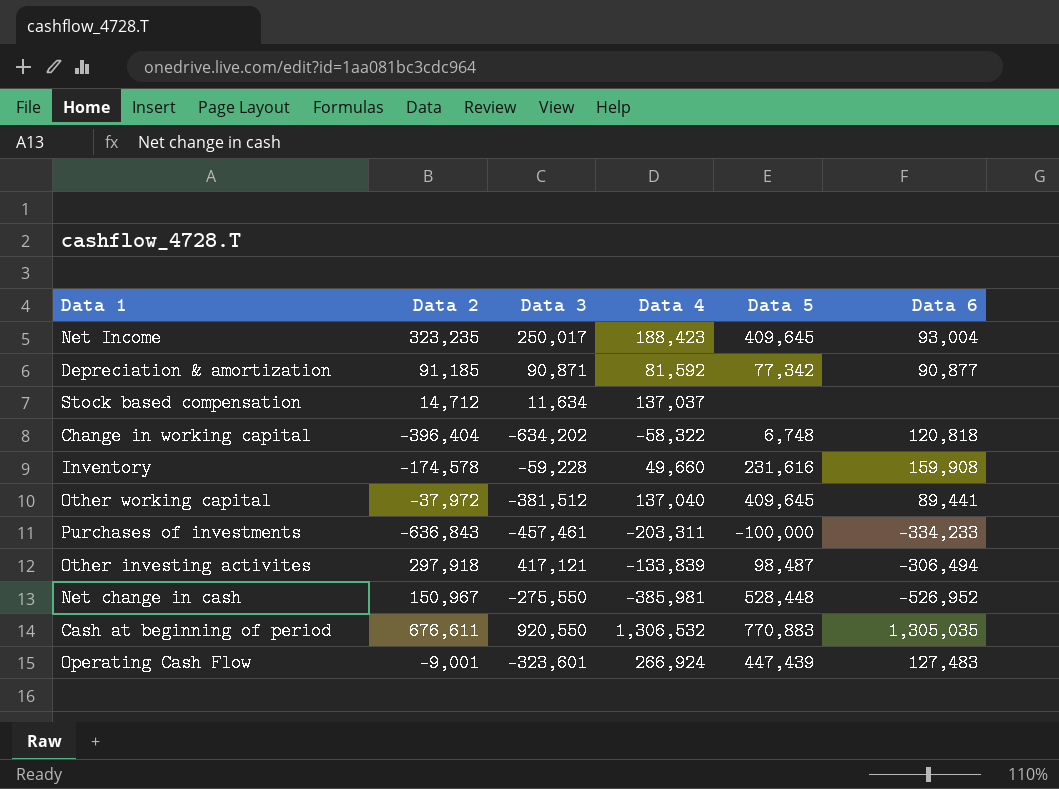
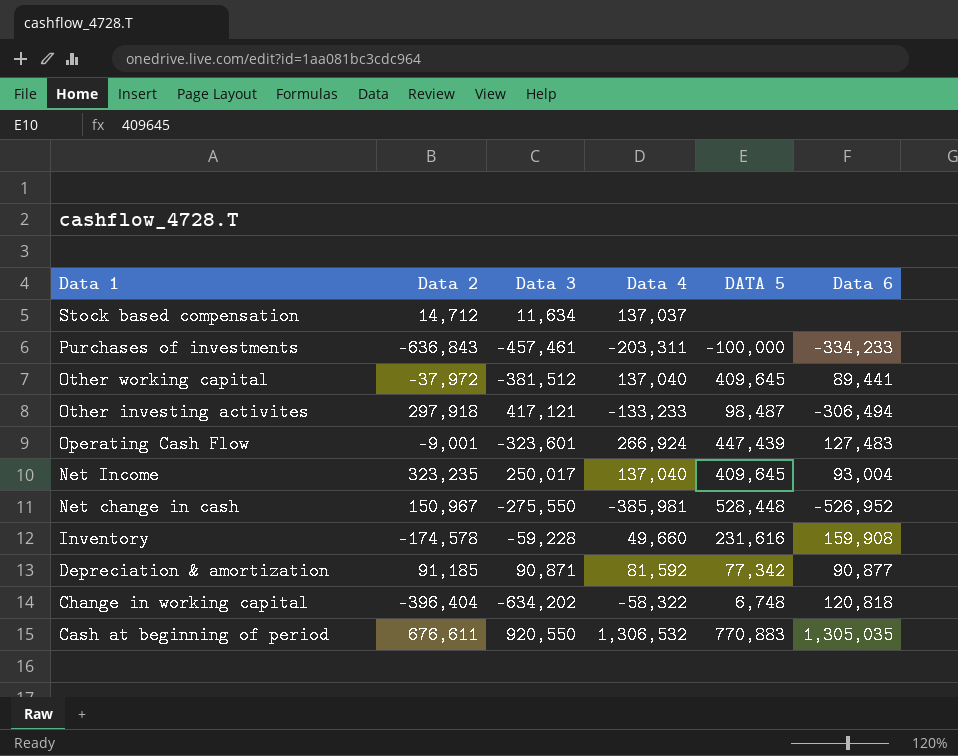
row order: none -> Data 1 descending
column name: Data 5 -> DATA 5
Other investing activites | Data 4: -133,839 -> -133,233
Net Income | Data 4: 188,423 -> 137,040

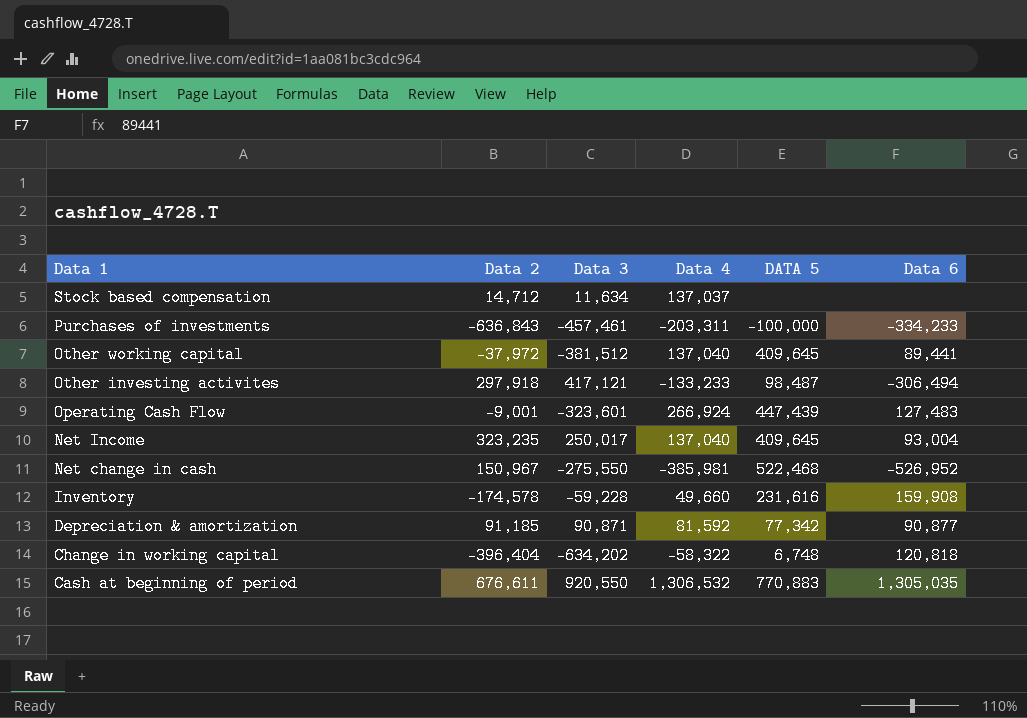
Net change in cash | DATA 5: 528,448 -> 522,468

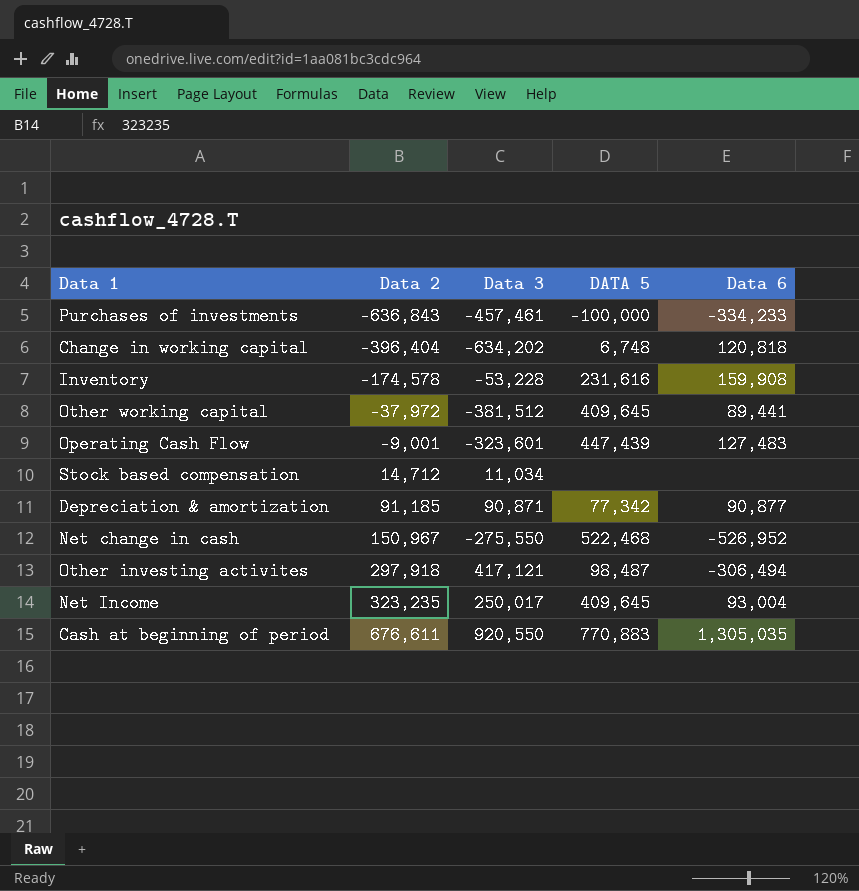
row order: Data 1 descending -> Data 2 ascending
column Data 4 | position: 4 -> none
Inventory | Data 3: -59,228 -> -53,228
Stock based compensation | Data 3: 11,634 -> 11,034

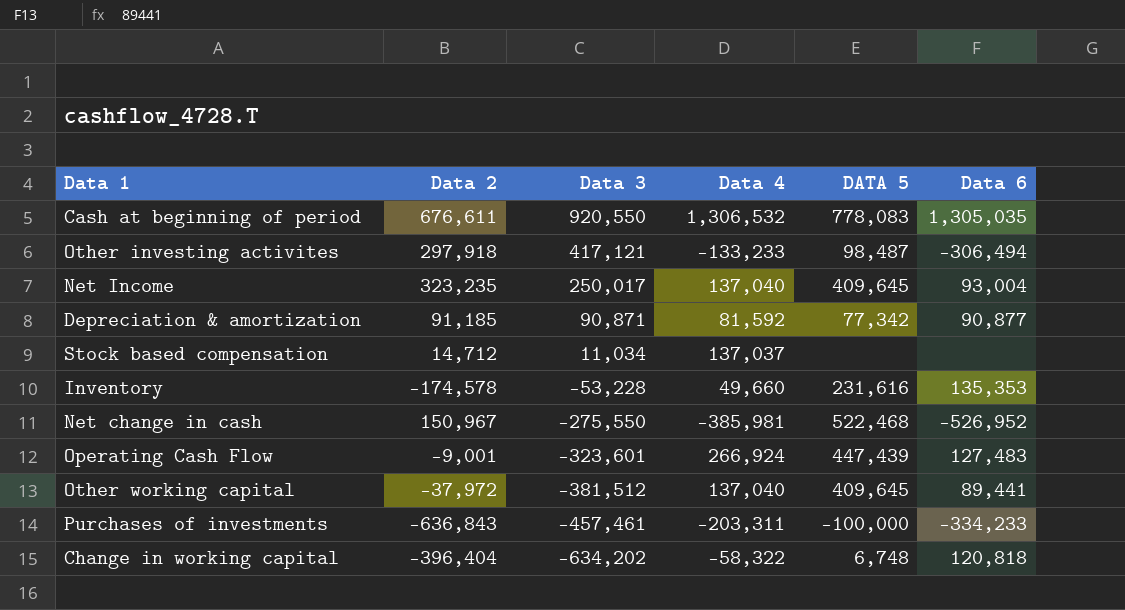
row order: Data 2 ascending -> Data 3 descending
column Data 4 | position: none -> 4
Cash at beginning of period | DATA 5: 770,883 -> 778,083
Inventory | Data 6: 159,908 -> 135,353

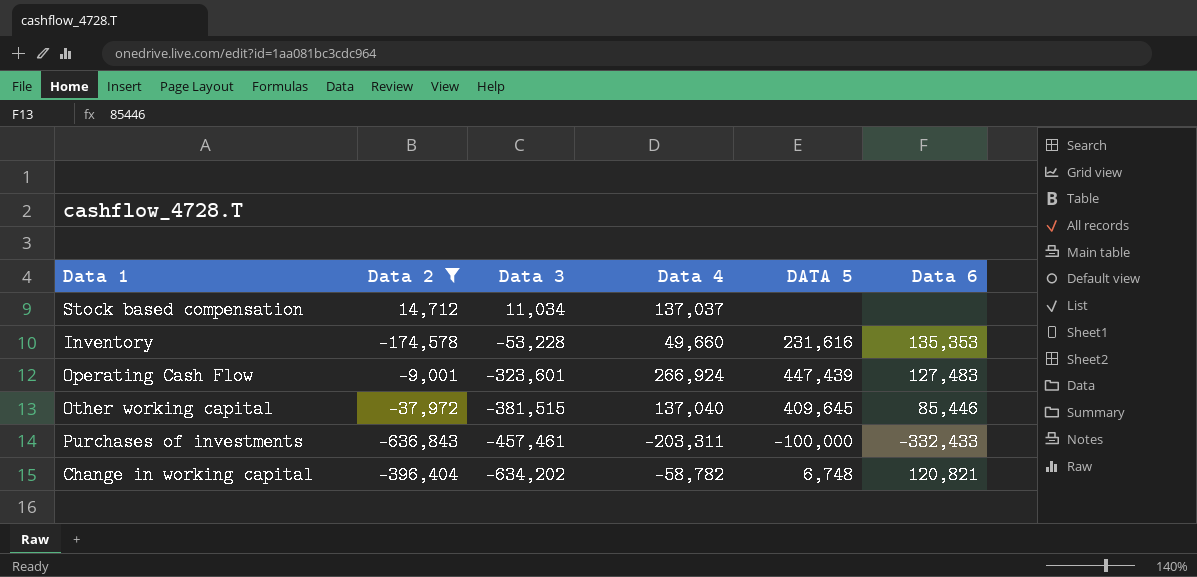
filter: none -> Data 2 <= 14,712
Other working capital | Data 3: -381,512 -> -381,515
Other working capital | Data 6: 89,441 -> 85,446
Purchases of investments | Data 6: -334,233 -> -332,433
Change in working capital | Data 4: -58,322 -> -58,782
Change in working capital | Data 6: 120,818 -> 120,821

